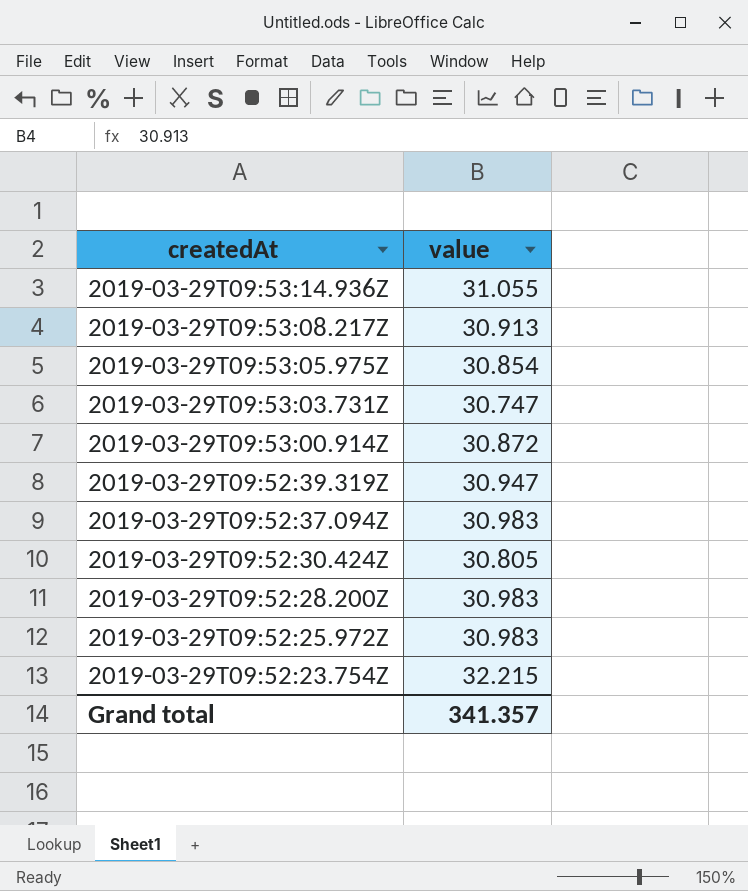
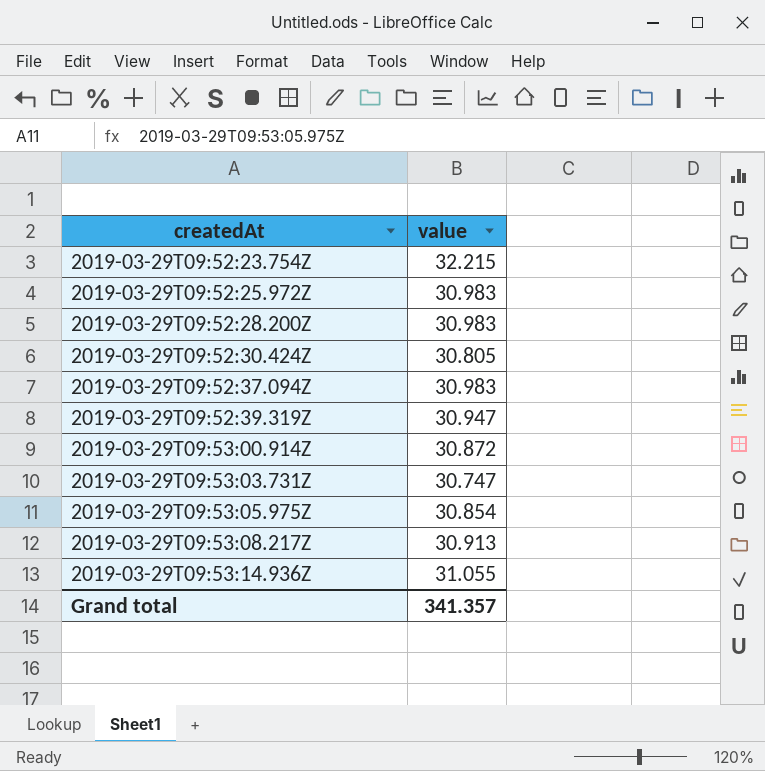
row order: createdAt descending -> createdAt ascending

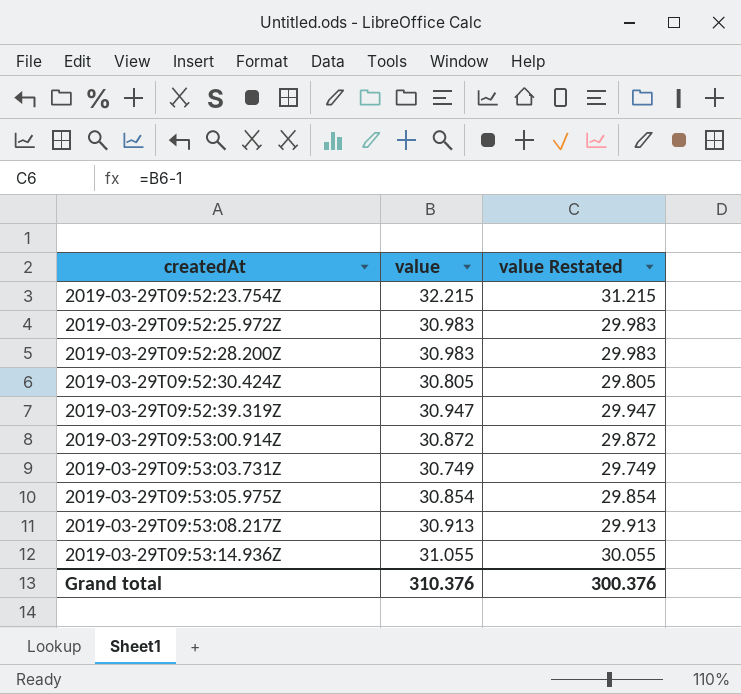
column value Restated | formula: none -> [value] - 1
row 2019-03-29T09:52:37.094Z: 30.983 -> none
2019-03-29T09:53:03.731Z | value: 30.747 -> 30.749
Grand total | value: 341.357 -> 310.376

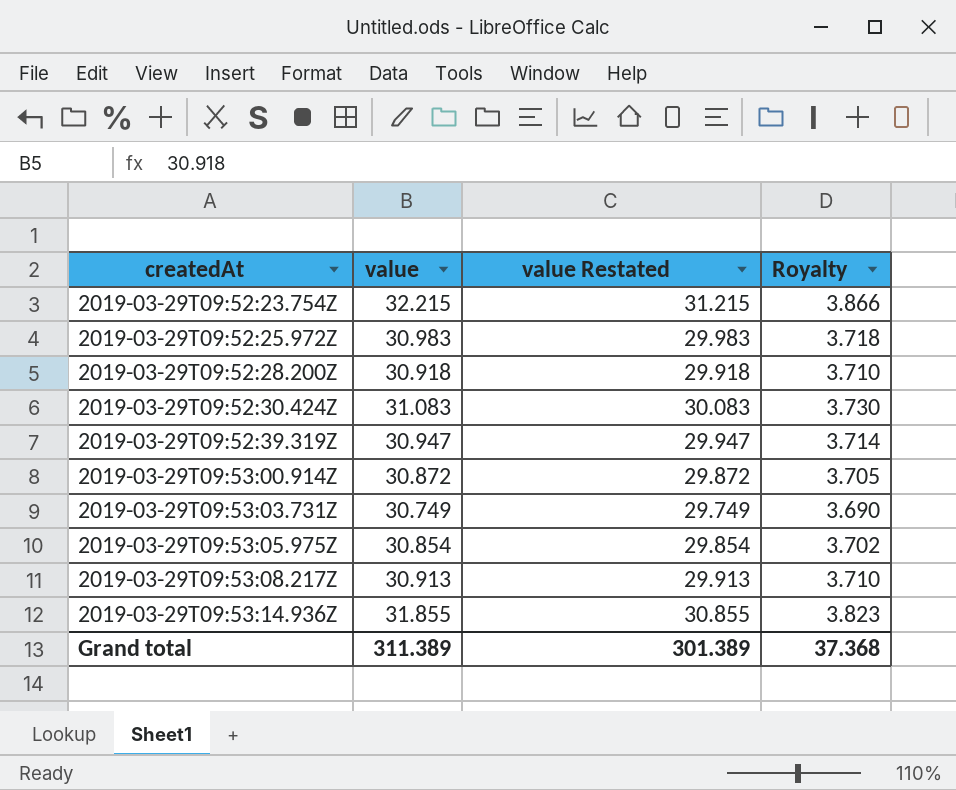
column Royalty | formula: none -> [value] * 0.12
2019-03-29T09:52:28.200Z | value: 30.983 -> 30.918
2019-03-29T09:52:28.200Z | value Restated: 29.983 -> 29.918
2019-03-29T09:52:30.424Z | value: 30.805 -> 31.083
2019-03-29T09:52:30.424Z | value Restated: 29.805 -> 30.083
2019-03-29T09:53:14.936Z | value: 31.055 -> 31.855
2019-03-29T09:53:14.936Z | value Restated: 30.055 -> 30.855
Grand total | value: 310.376 -> 311.389
Grand total | value Restated: 300.376 -> 301.389

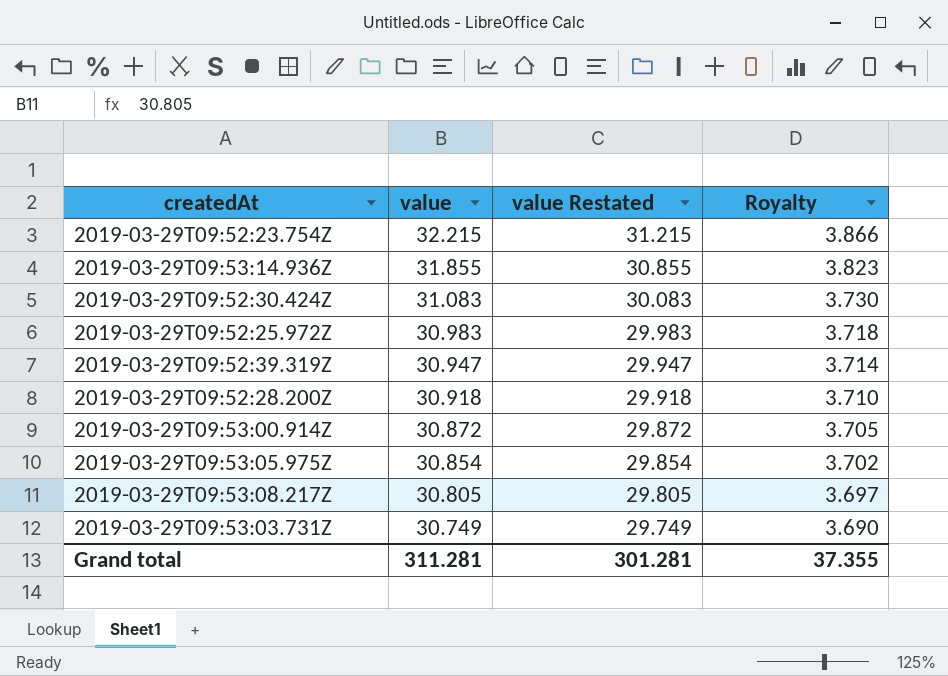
row order: createdAt ascending -> value descending
2019-03-29T09:53:08.217Z | value: 30.913 -> 30.805
2019-03-29T09:53:08.217Z | value Restated: 29.913 -> 29.805
2019-03-29T09:53:08.217Z | Royalty: 3.710 -> 3.697
Grand total | value: 311.389 -> 311.281
Grand total | value Restated: 301.389 -> 301.281
Grand total | Royalty: 37.368 -> 37.355

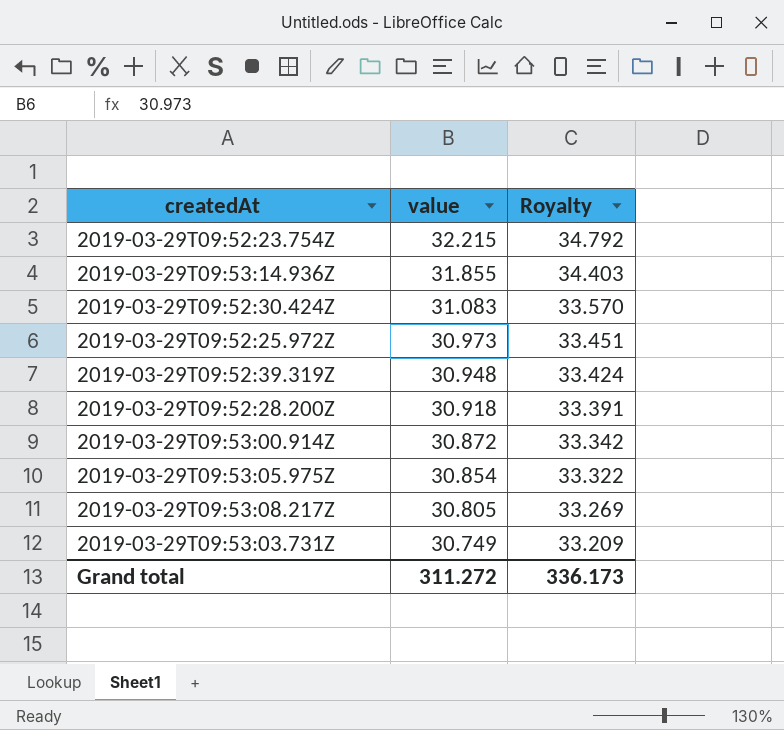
column value Restated | formula: [value] - 1 -> none
column Royalty | formula: [value] * 0.12 -> [value] * 1.08
2019-03-29T09:52:25.972Z | value: 30.983 -> 30.973
2019-03-29T09:52:39.319Z | value: 30.947 -> 30.948
Grand total | value: 311.281 -> 311.272
Grand total | Royalty: 37.355 -> 336.173

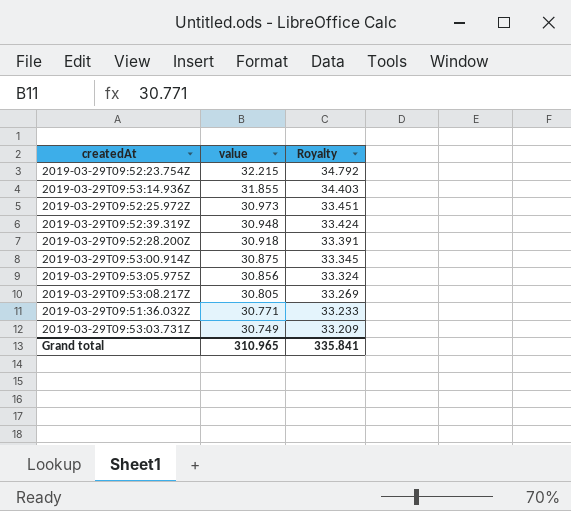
row 2019-03-29T09:52:30.424Z: 31.083 | 33.570 -> none
2019-03-29T09:53:00.914Z | value: 30.872 -> 30.875
2019-03-29T09:53:00.914Z | Royalty: 33.342 -> 33.345
2019-03-29T09:53:05.975Z | value: 30.854 -> 30.856
2019-03-29T09:53:05.975Z | Royalty: 33.322 -> 33.324
row 2019-03-29T09:51:36.032Z: none -> 30.771 | 33.233
Grand total | value: 311.272 -> 310.965
Grand total | Royalty: 336.173 -> 335.841

